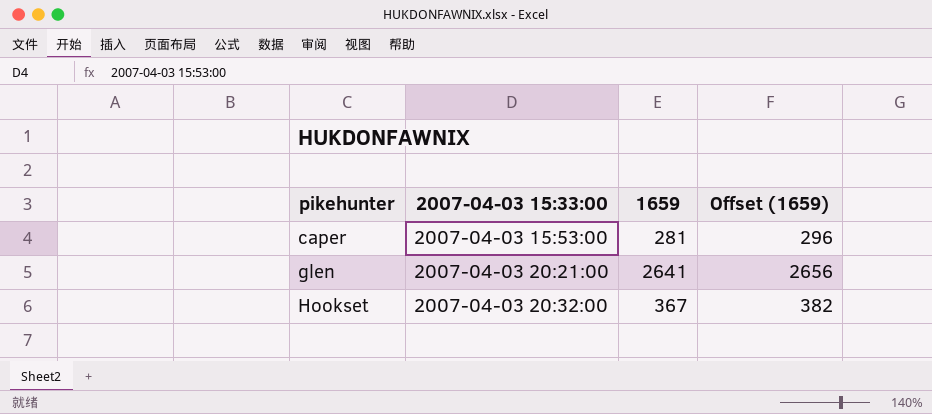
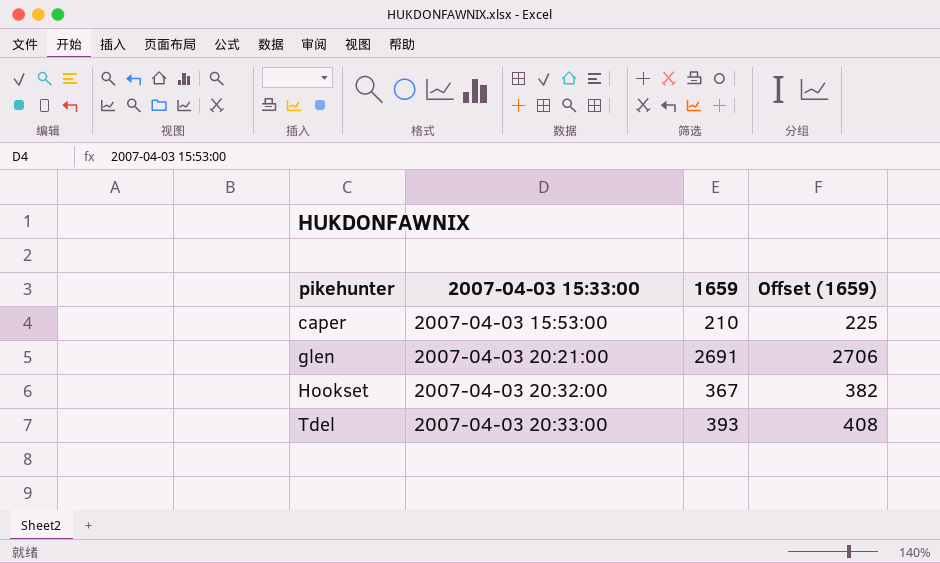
caper | 1659: 281 -> 210
caper | Offset (1659): 296 -> 225
glen | 1659: 2641 -> 2691
glen | Offset (1659): 2656 -> 2706
row Tdel: none -> 2007-04-03 20:33:00 | 393 | 408

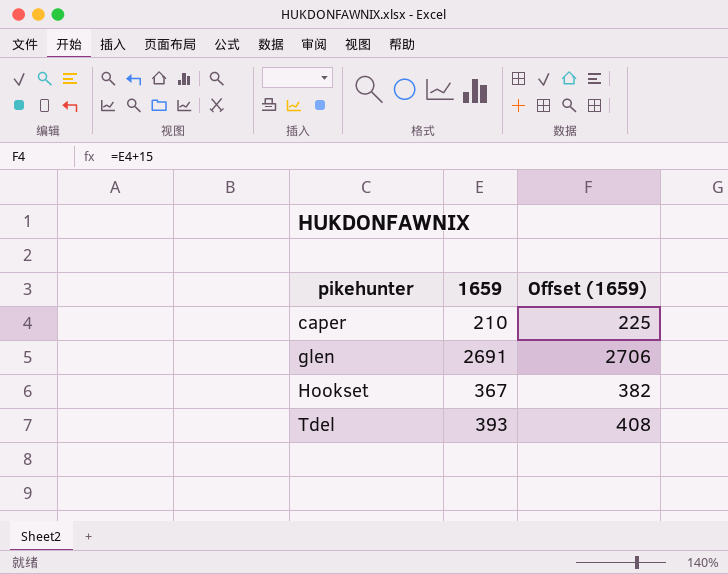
column 2007-04-03 15:33:00 | position: 2 -> none

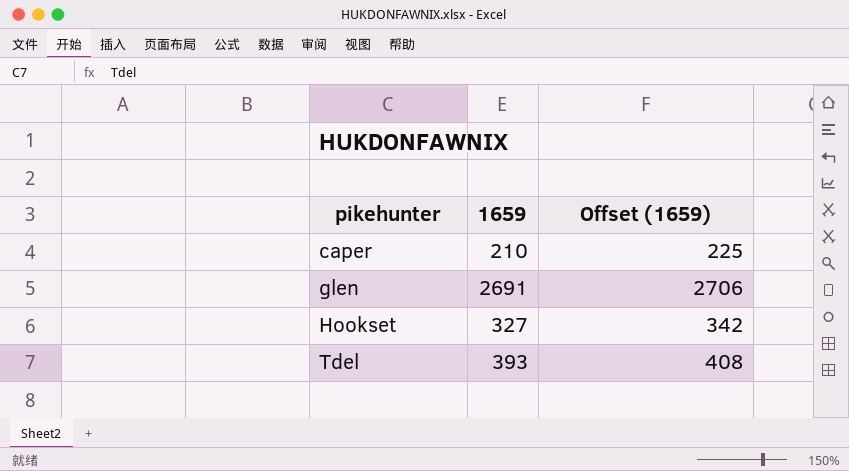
Hookset | 1659: 367 -> 327
Hookset | Offset (1659): 382 -> 342

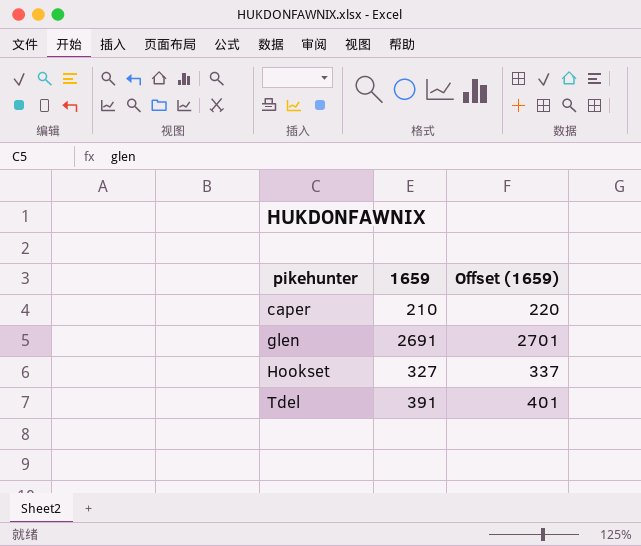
column Offset (1659) | formula: [1659] + 15 -> [1659] + 10
Tdel | 1659: 393 -> 391

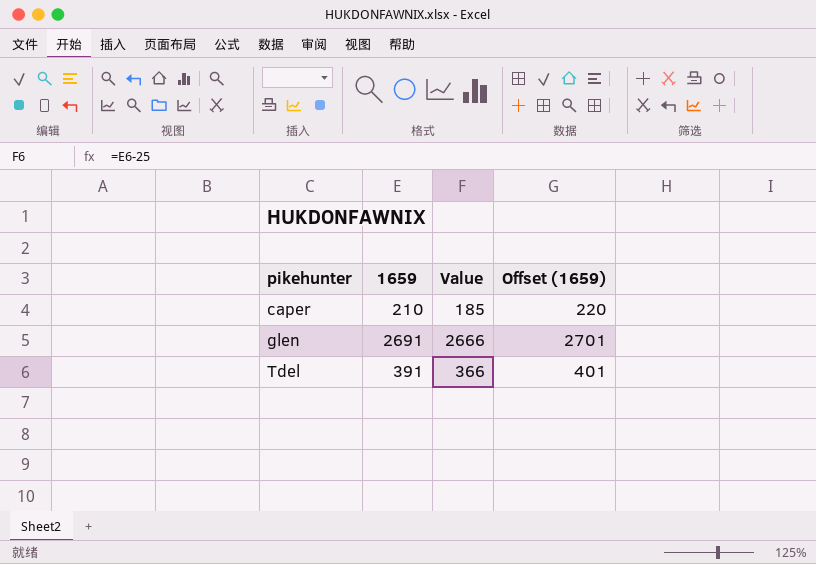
column Value | formula: none -> [1659] - 25
row Hookset: 327 | 337 -> none

